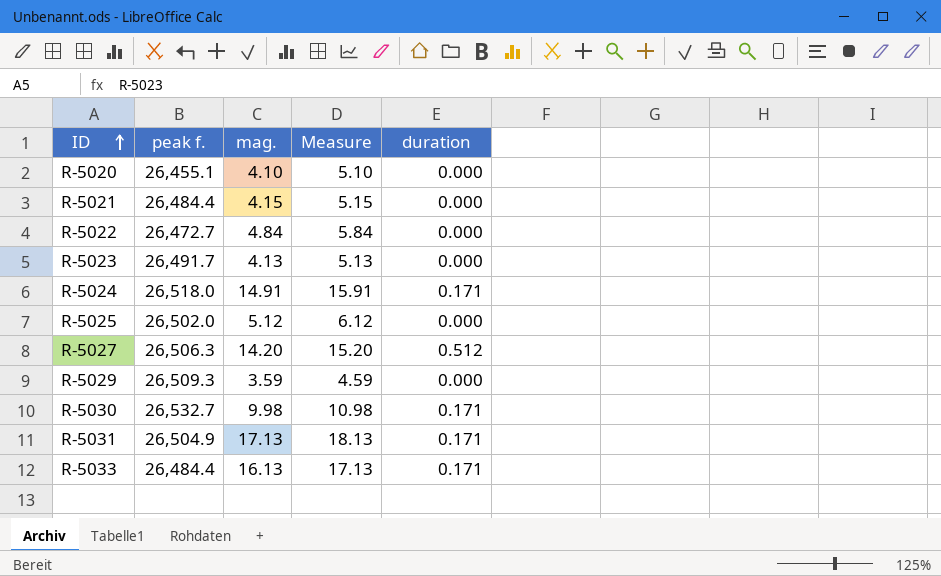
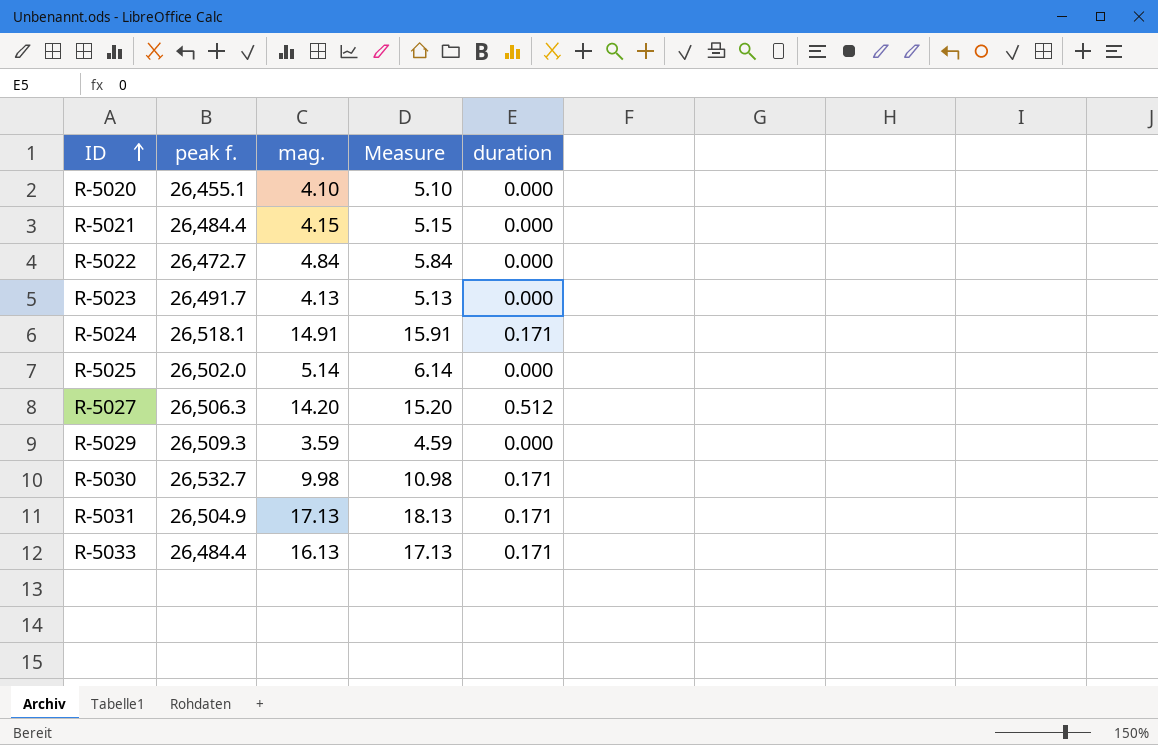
R-5024 | peak f.: 26,518.0 -> 26,518.1
R-5025 | mag.: 5.12 -> 5.14
R-5025 | Measure: 6.12 -> 6.14

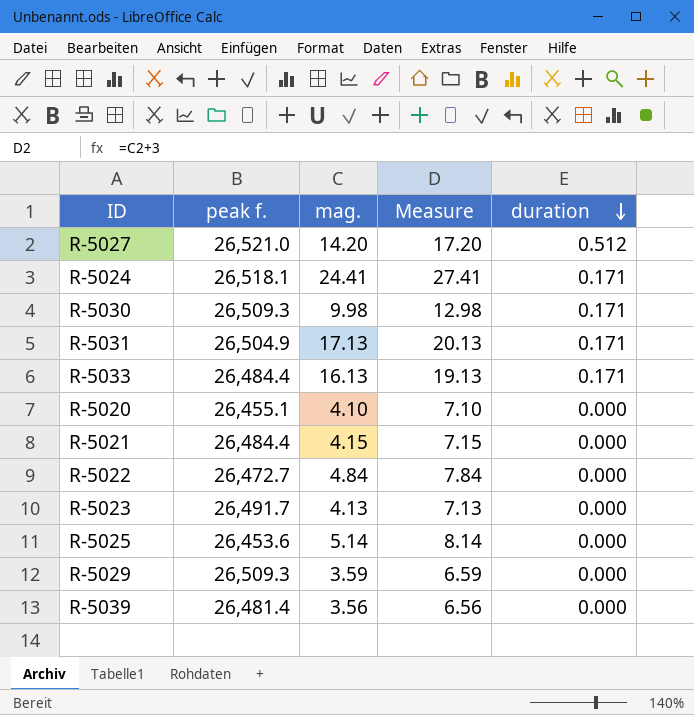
row order: ID ascending -> duration descending
column Measure | formula: [mag.] + 1 -> [mag.] + 3
R-5027 | peak f.: 26,506.3 -> 26,521.0
R-5024 | mag.: 14.91 -> 24.41
R-5030 | peak f.: 26,532.7 -> 26,509.3
R-5025 | peak f.: 26,502.0 -> 26,453.6
row R-5039: none -> 26,481.4 | 3.56 | 6.56 | 0.000

